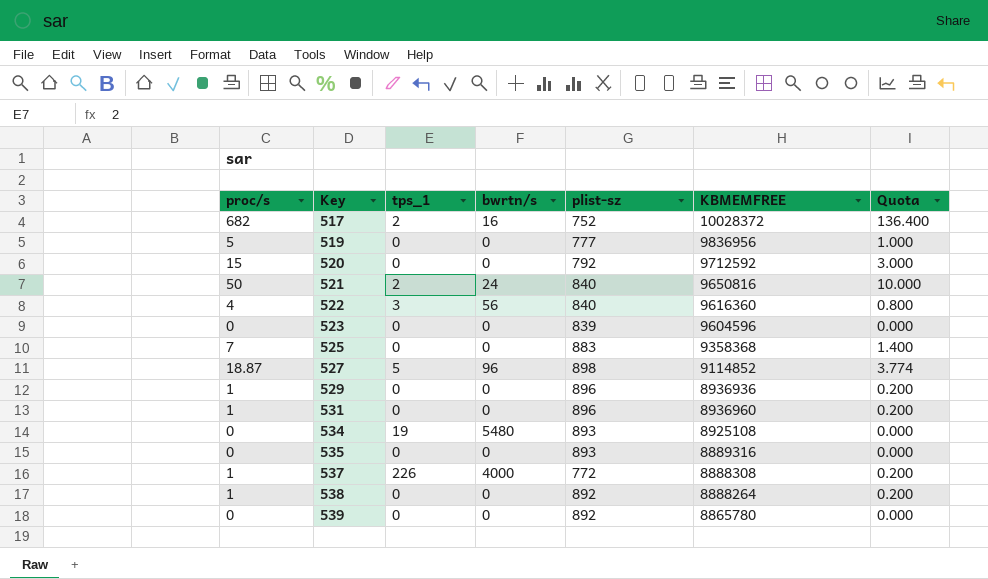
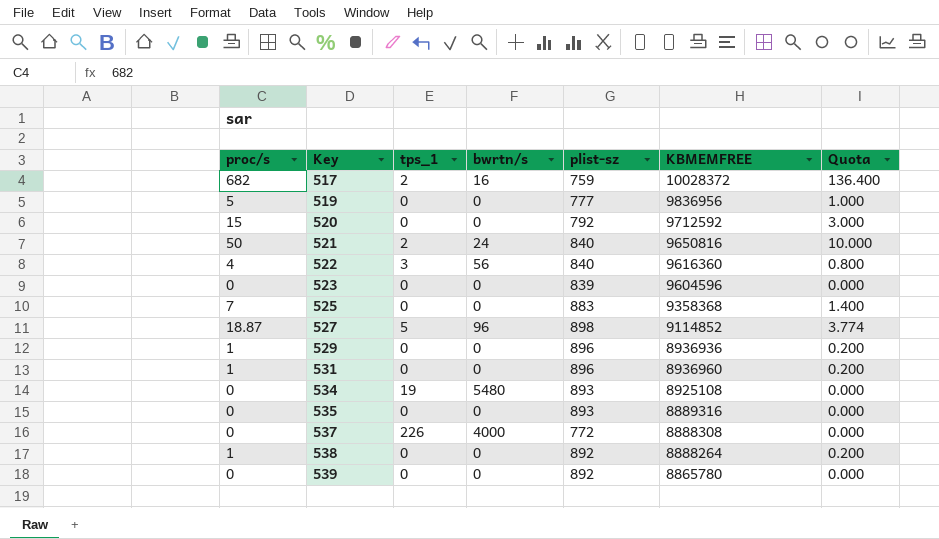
517 | plist-sz: 752 -> 759
537 | proc/s: 1 -> 0
537 | Quota: 0.200 -> 0.000

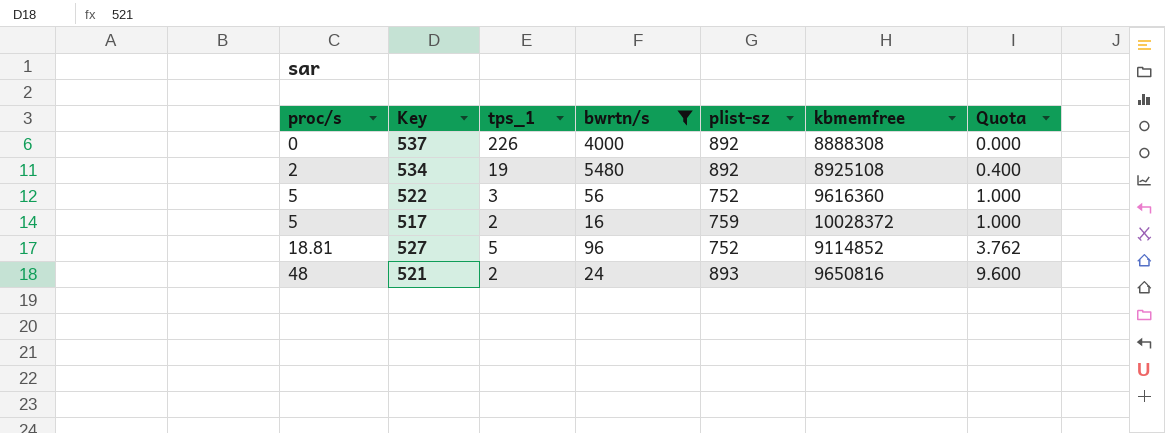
filter: none -> bwrtn/s != 0
row order: Key ascending -> proc/s ascending
column name: KBMEMFREE -> kbmemfree
537 | plist-sz: 772 -> 892
534 | proc/s: 0 -> 2
534 | plist-sz: 893 -> 892
534 | Quota: 0.000 -> 0.400
522 | proc/s: 4 -> 5
522 | plist-sz: 840 -> 752
522 | Quota: 0.800 -> 1.000
517 | proc/s: 682 -> 5
517 | Quota: 136.400 -> 1.000
527 | proc/s: 18.87 -> 18.81
527 | plist-sz: 898 -> 752
527 | Quota: 3.774 -> 3.762
521 | proc/s: 50 -> 48
521 | plist-sz: 840 -> 893
521 | Quota: 10.000 -> 9.600

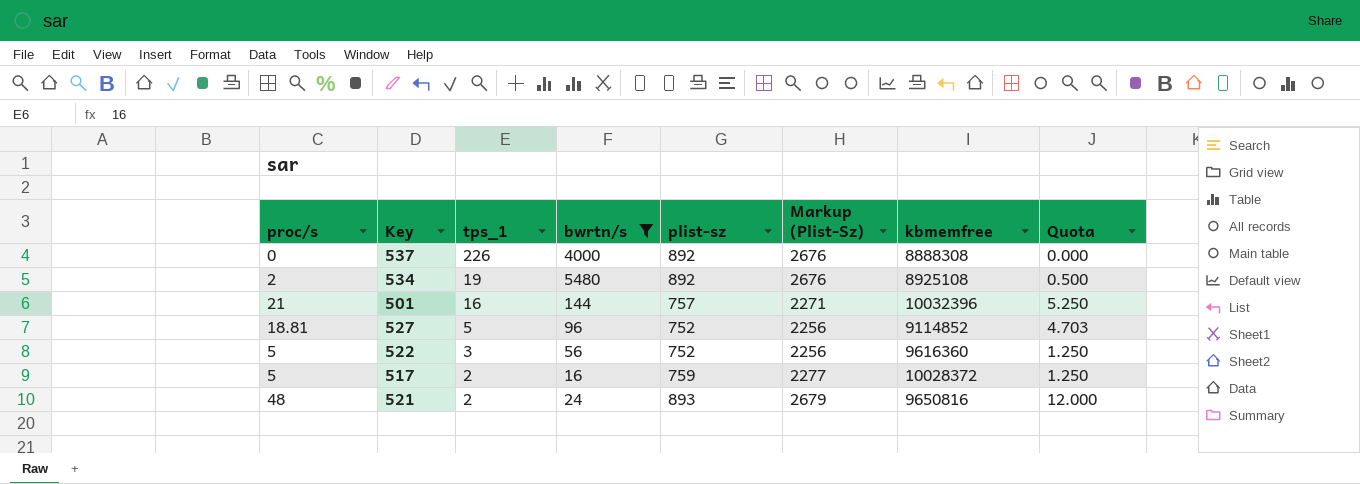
row order: proc/s ascending -> tps_1 descending
column Markup (Plist-Sz) | formula: none -> [plist-sz] * 3
column Quota | formula: [proc/s] * 0.2 -> [proc/s] * 0.25
row 501: none -> 21 | 16 | 144 | 757 | 2271 | 10032396 | 5.250

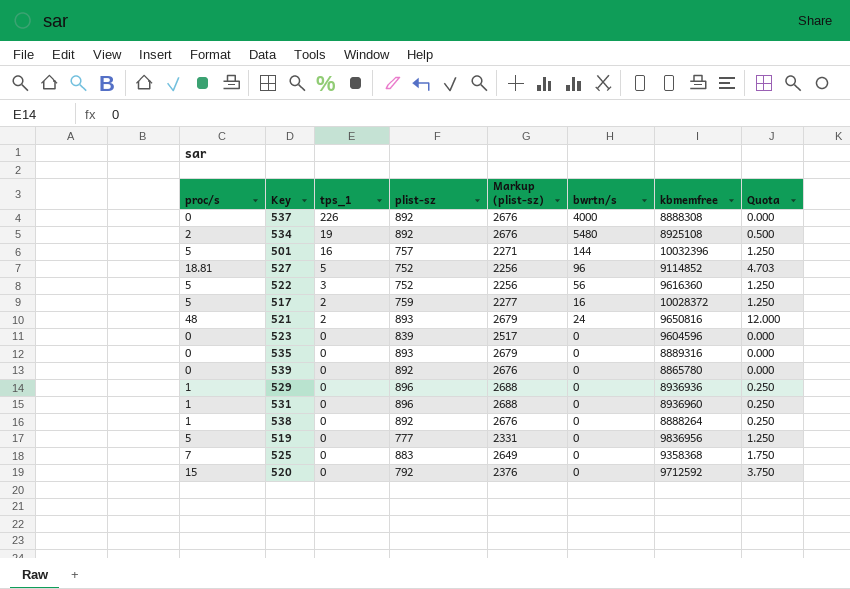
filter: bwrtn/s != 0 -> none
column name: Markup (Plist-Sz) -> Markup (plist-sz)
column bwrtn/s | position: 4 -> 6
501 | proc/s: 21 -> 5
501 | Quota: 5.250 -> 1.250

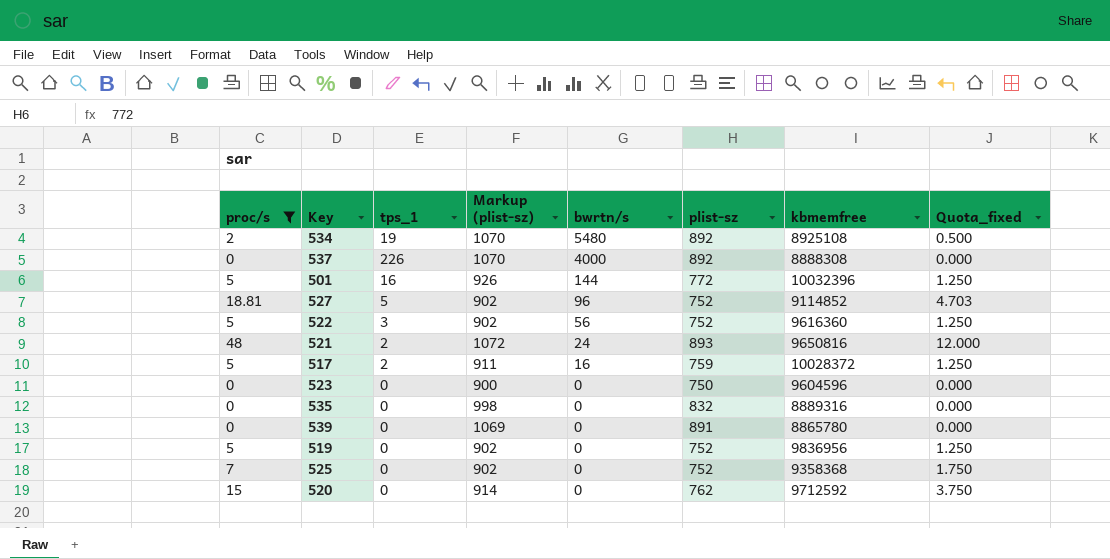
filter: none -> proc/s != 1
row order: tps_1 descending -> bwrtn/s descending
column Markup (plist-sz) | formula: [plist-sz] * 3 -> [plist-sz] * 1.2
column plist-sz | position: 4 -> 6
column name: Quota -> Quota_fixed
501 | plist-sz: 757 -> 772
523 | plist-sz: 839 -> 750
535 | plist-sz: 893 -> 832
539 | plist-sz: 892 -> 891
519 | plist-sz: 777 -> 752
525 | plist-sz: 883 -> 752
520 | plist-sz: 792 -> 762

